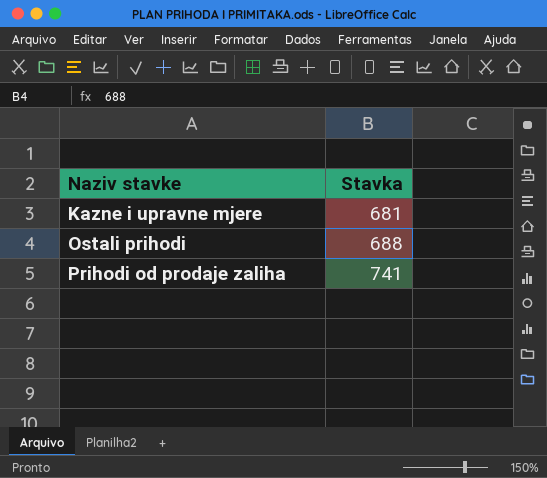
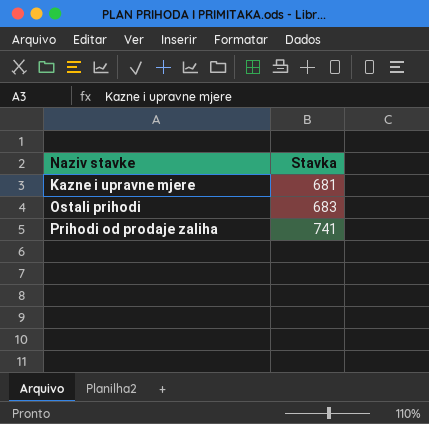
Ostali prihodi | Stavka: 688 -> 683

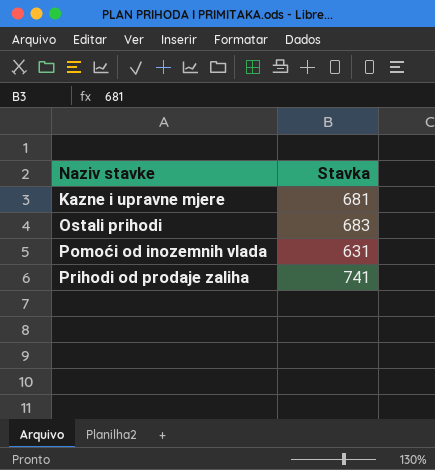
row Pomoći od inozemnih vlada: none -> 631

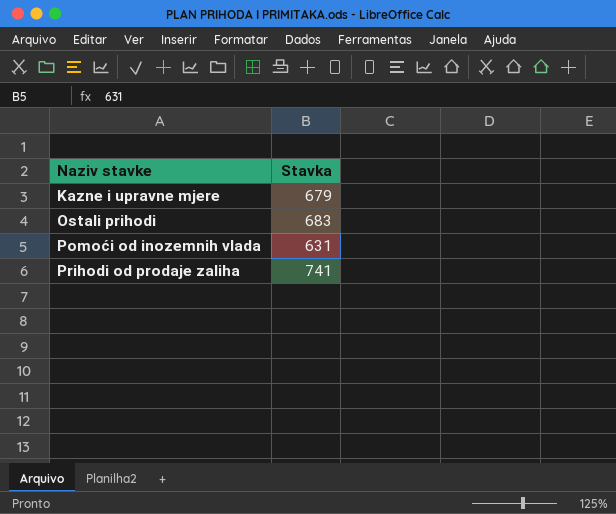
Kazne i upravne mjere | Stavka: 681 -> 679

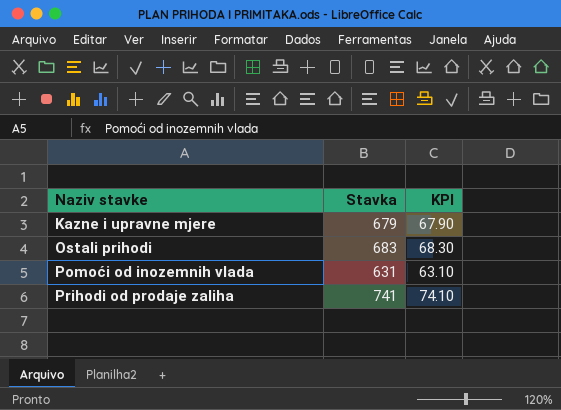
column KPI | formula: none -> [Stavka] * 0.1

